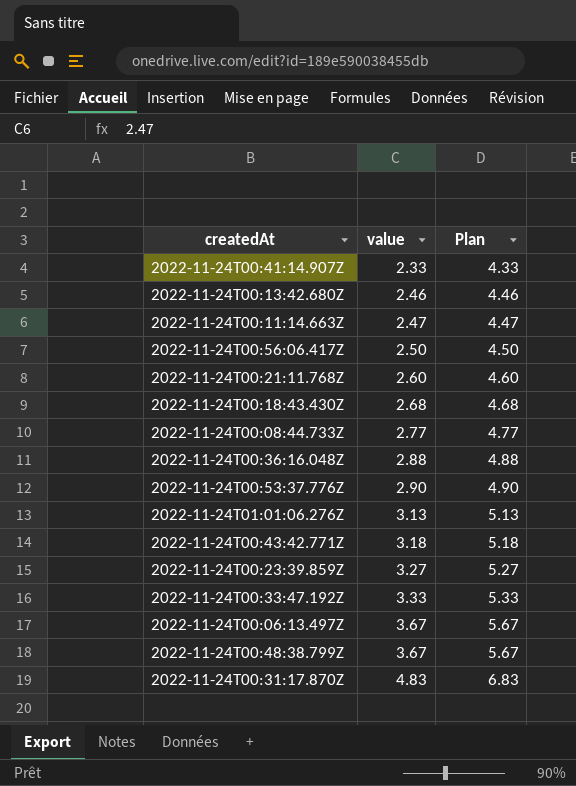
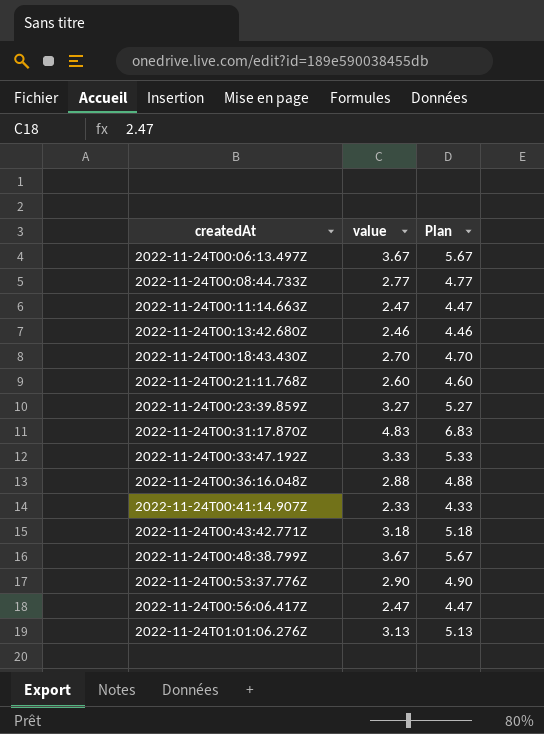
row order: value ascending -> createdAt ascending
2022-11-24T00:18:43.430Z | value: 2.68 -> 2.70
2022-11-24T00:18:43.430Z | Plan: 4.68 -> 4.70
2022-11-24T00:56:06.417Z | value: 2.50 -> 2.47
2022-11-24T00:56:06.417Z | Plan: 4.50 -> 4.47

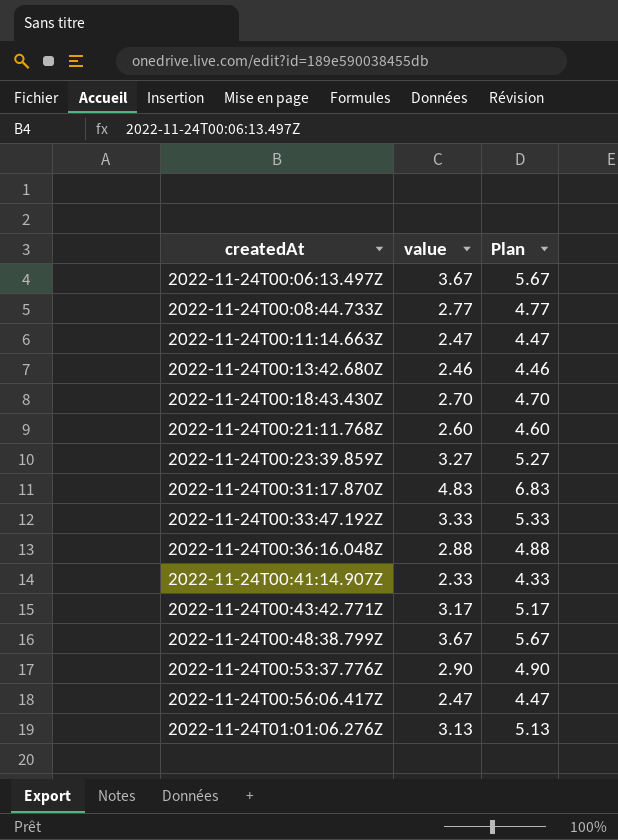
2022-11-24T00:43:42.771Z | value: 3.18 -> 3.17
2022-11-24T00:43:42.771Z | Plan: 5.18 -> 5.17

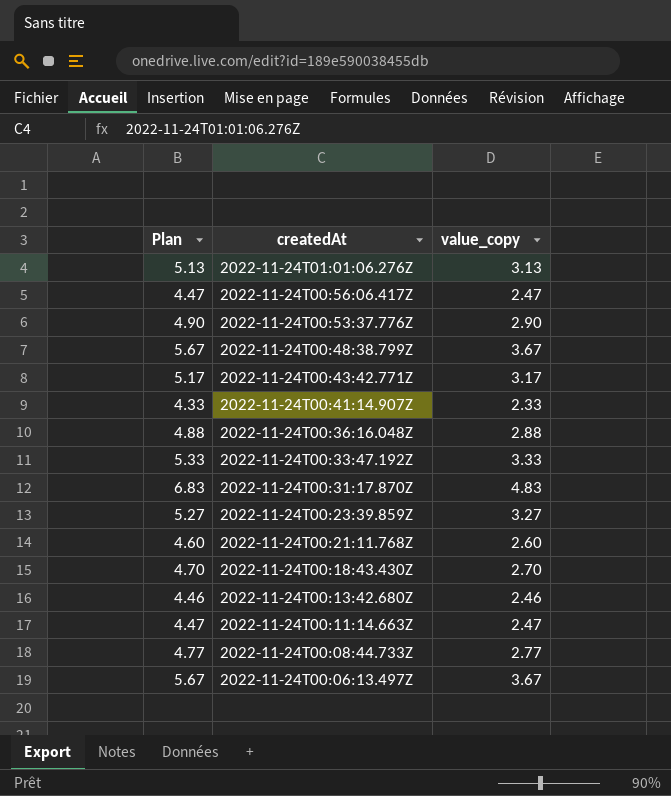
row order: createdAt ascending -> createdAt descending
column Plan | position: 3 -> 1
column name: value -> value_copy

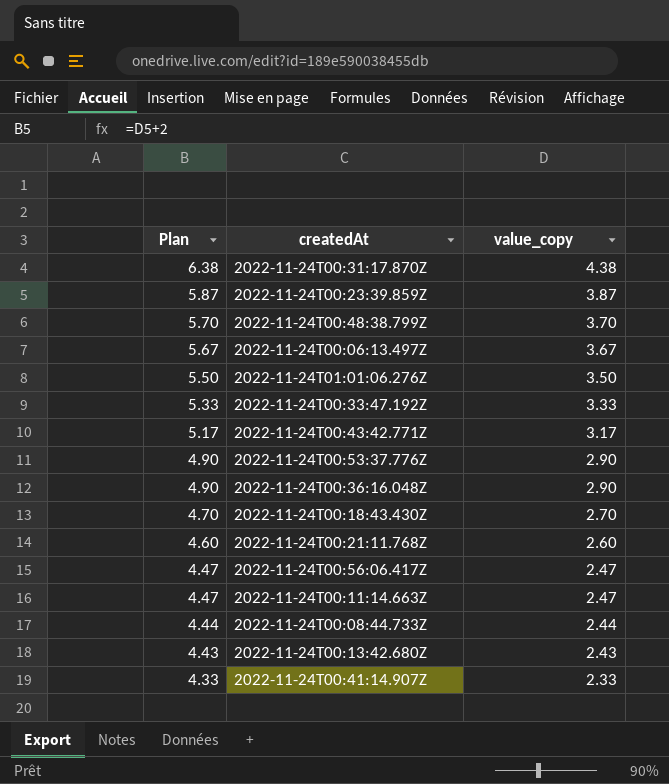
row order: createdAt descending -> Plan descending
2022-11-24T00:31:17.870Z | Plan: 6.83 -> 6.38
2022-11-24T00:31:17.870Z | value_copy: 4.83 -> 4.38
2022-11-24T00:23:39.859Z | Plan: 5.27 -> 5.87
2022-11-24T00:23:39.859Z | value_copy: 3.27 -> 3.87
2022-11-24T00:48:38.799Z | Plan: 5.67 -> 5.70
2022-11-24T00:48:38.799Z | value_copy: 3.67 -> 3.70
2022-11-24T01:01:06.276Z | Plan: 5.13 -> 5.50
2022-11-24T01:01:06.276Z | value_copy: 3.13 -> 3.50
2022-11-24T00:36:16.048Z | Plan: 4.88 -> 4.90
2022-11-24T00:36:16.048Z | value_copy: 2.88 -> 2.90
2022-11-24T00:08:44.733Z | Plan: 4.77 -> 4.44
2022-11-24T00:08:44.733Z | value_copy: 2.77 -> 2.44
2022-11-24T00:13:42.680Z | Plan: 4.46 -> 4.43
2022-11-24T00:13:42.680Z | value_copy: 2.46 -> 2.43

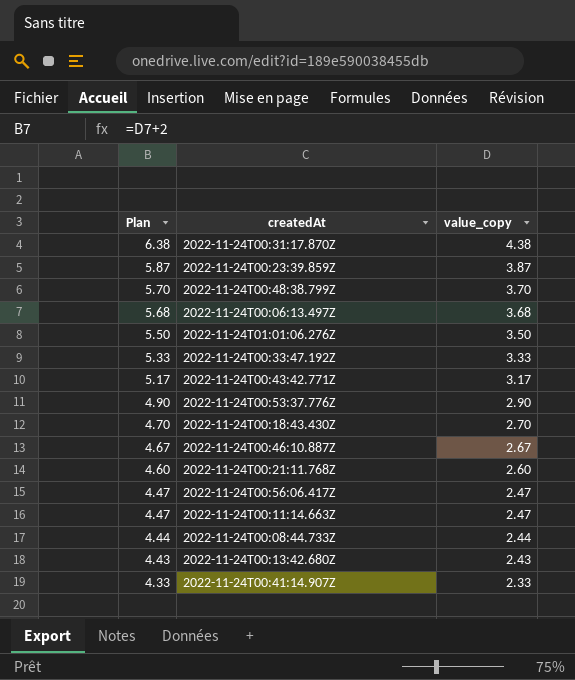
row 2022-11-24T00:36:16.048Z: 4.90 | 2.90 -> none
2022-11-24T00:06:13.497Z | Plan: 5.67 -> 5.68
2022-11-24T00:06:13.497Z | value_copy: 3.67 -> 3.68
row 2022-11-24T00:46:10.887Z: none -> 4.67 | 2.67

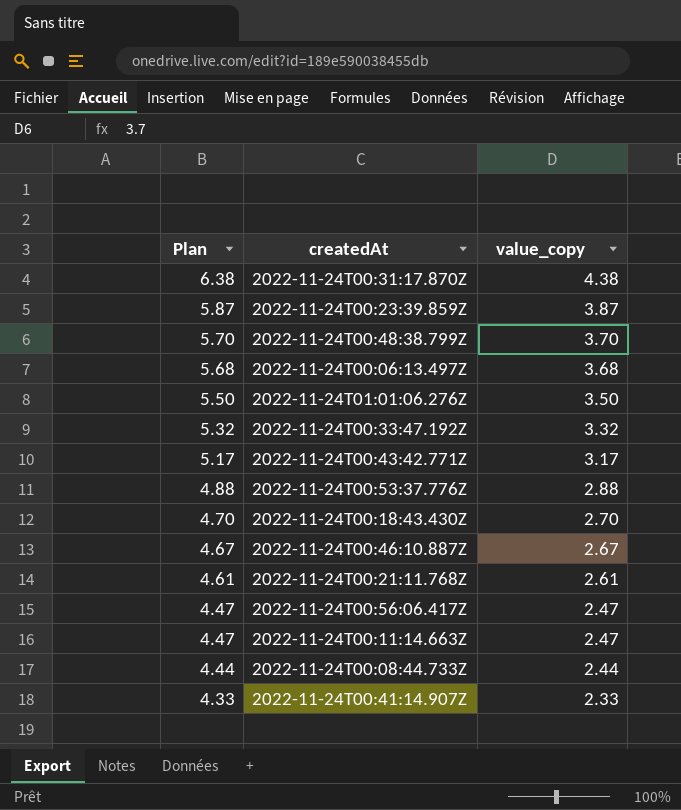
row 2022-11-24T00:13:42.680Z: 4.43 | 2.43 -> none
2022-11-24T00:33:47.192Z | Plan: 5.33 -> 5.32
2022-11-24T00:33:47.192Z | value_copy: 3.33 -> 3.32
2022-11-24T00:53:37.776Z | Plan: 4.90 -> 4.88
2022-11-24T00:53:37.776Z | value_copy: 2.90 -> 2.88
2022-11-24T00:21:11.768Z | Plan: 4.60 -> 4.61
2022-11-24T00:21:11.768Z | value_copy: 2.60 -> 2.61

